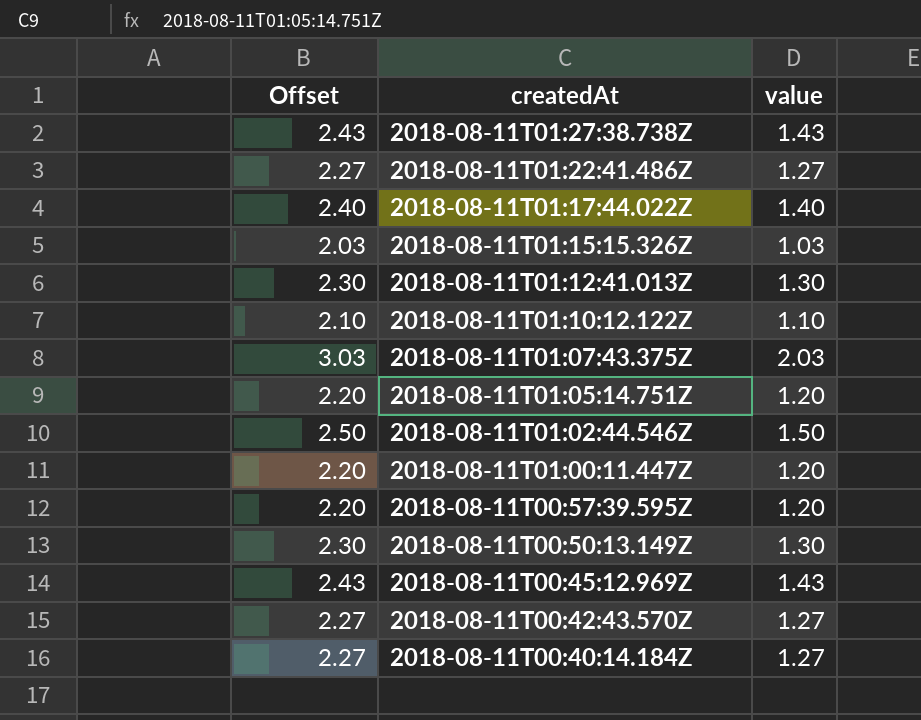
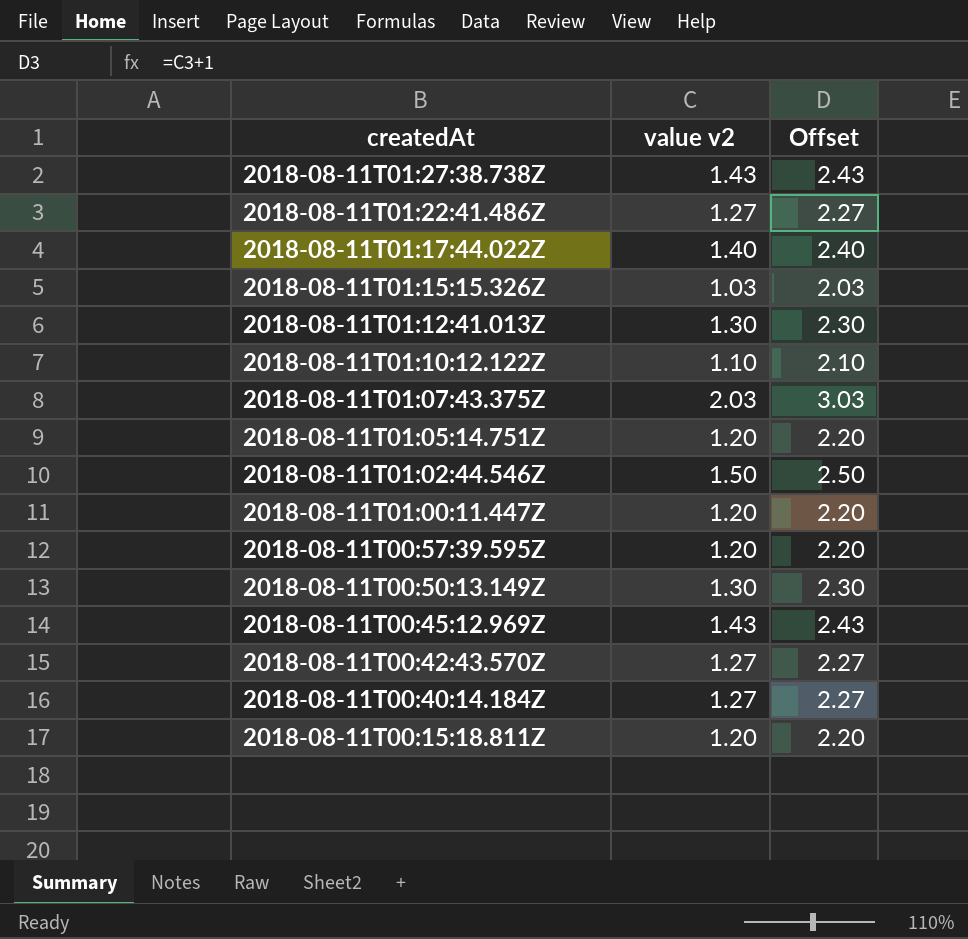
column name: value -> value v2
column Offset | position: 1 -> 3
row 2018-08-11T00:15:18.811Z: none -> 1.20 | 2.20

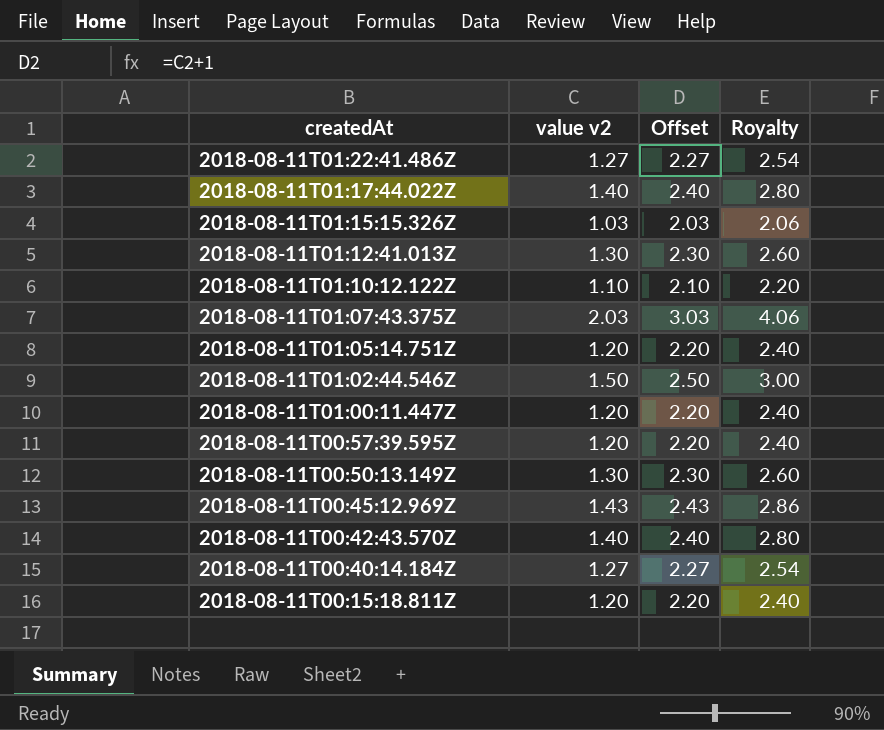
column Royalty | formula: none -> [value v2] * 2
row 2018-08-11T01:27:38.738Z: 1.43 | 2.43 -> none
2018-08-11T00:42:43.570Z | value v2: 1.27 -> 1.40
2018-08-11T00:42:43.570Z | Offset: 2.27 -> 2.40

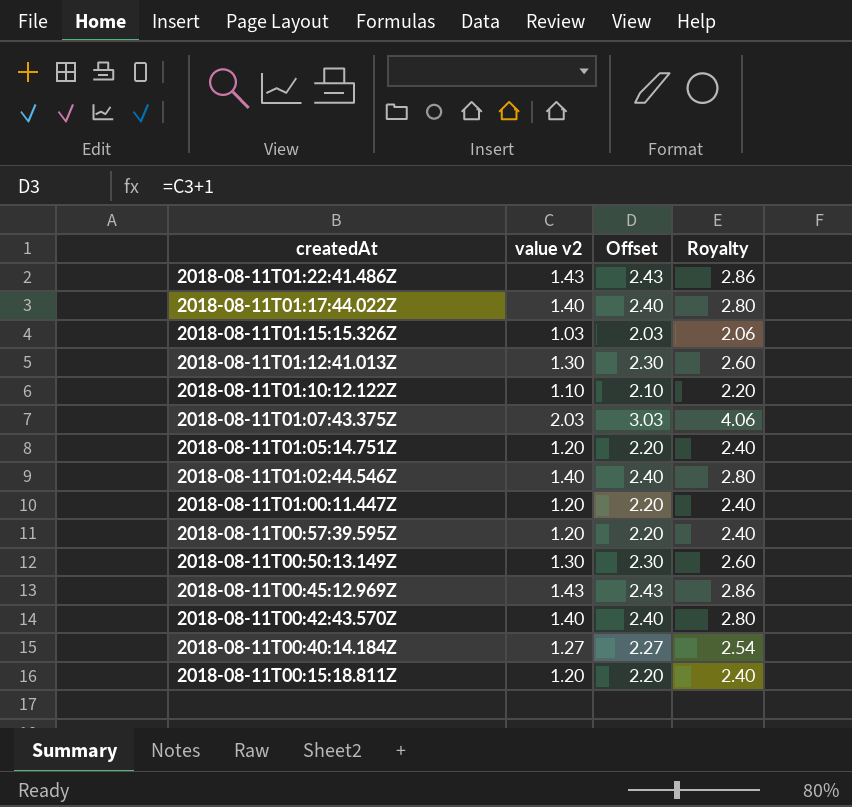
2018-08-11T01:22:41.486Z | value v2: 1.27 -> 1.43
2018-08-11T01:22:41.486Z | Offset: 2.27 -> 2.43
2018-08-11T01:22:41.486Z | Royalty: 2.54 -> 2.86
2018-08-11T01:02:44.546Z | value v2: 1.50 -> 1.40
2018-08-11T01:02:44.546Z | Offset: 2.50 -> 2.40
2018-08-11T01:02:44.546Z | Royalty: 3.00 -> 2.80

